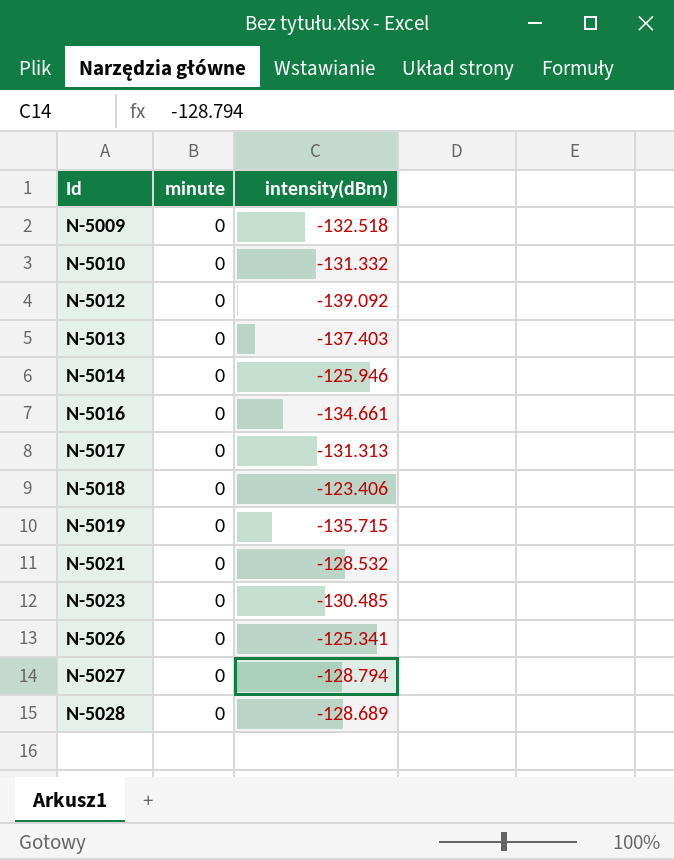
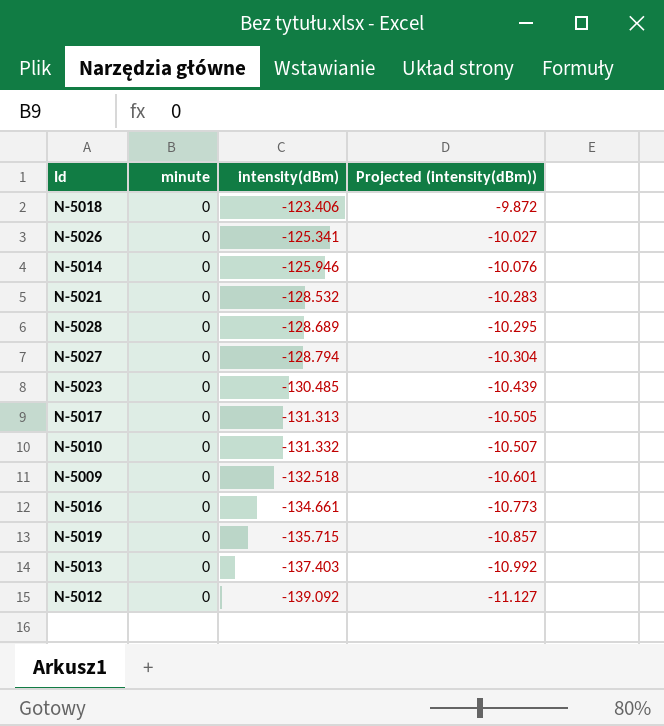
row order: Id ascending -> intensity(dBm) descending
column Projected (intensity(dBm)) | formula: none -> [intensity(dBm)] * 0.08

